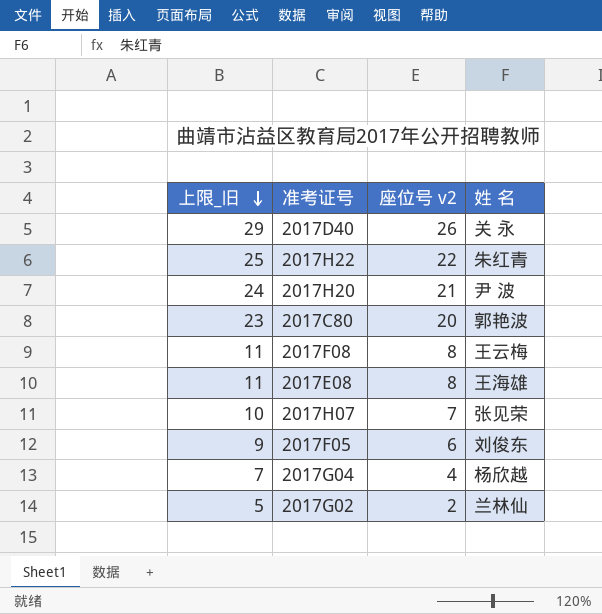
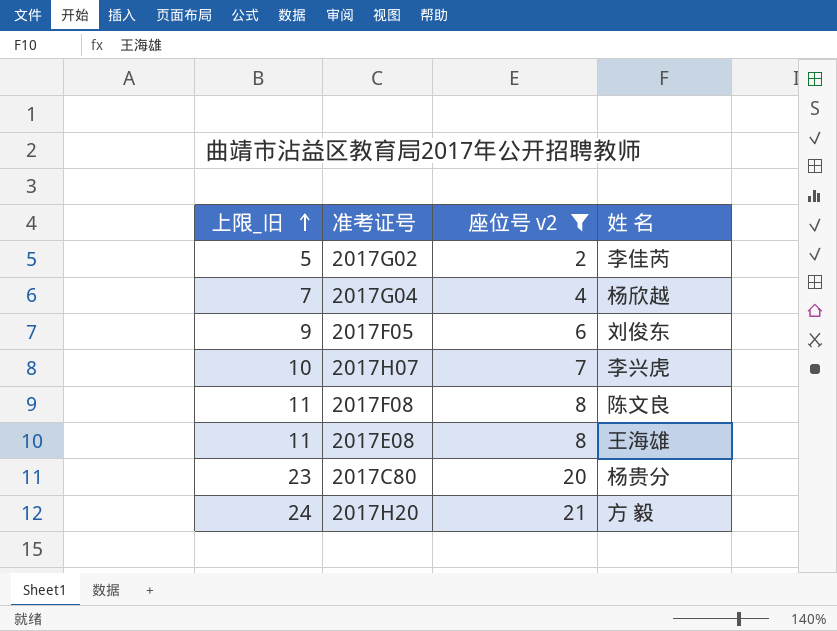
filter: none -> 座位号 v2 <= 21
row order: 上限_旧 descending -> 上限_旧 ascending
2017G02 | 姓 名: 兰林仙 -> 李佳芮
2017H07 | 姓 名: 张见荣 -> 李兴虎
2017F08 | 姓 名: 王云梅 -> 陈文良
2017C80 | 姓 名: 郭艳波 -> 杨贵分
2017H20 | 姓 名: 尹 波 -> 方 毅

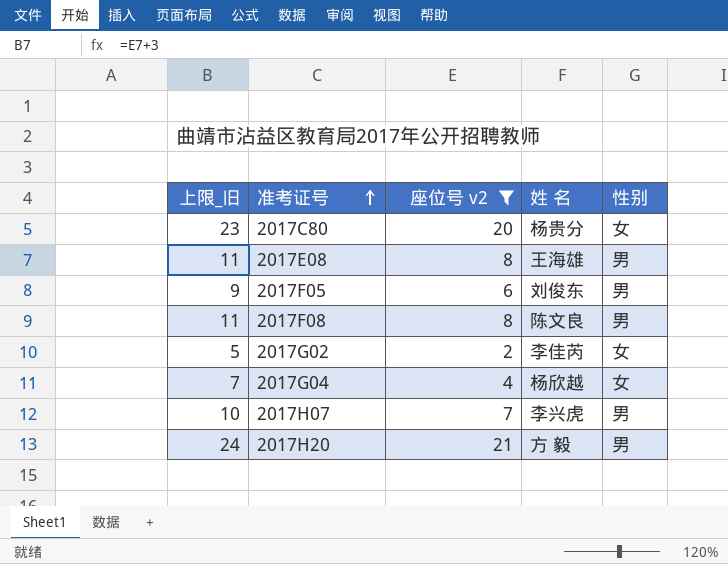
row order: 上限_旧 ascending -> 准考证号 ascending
column 性别 | position: none -> 5

